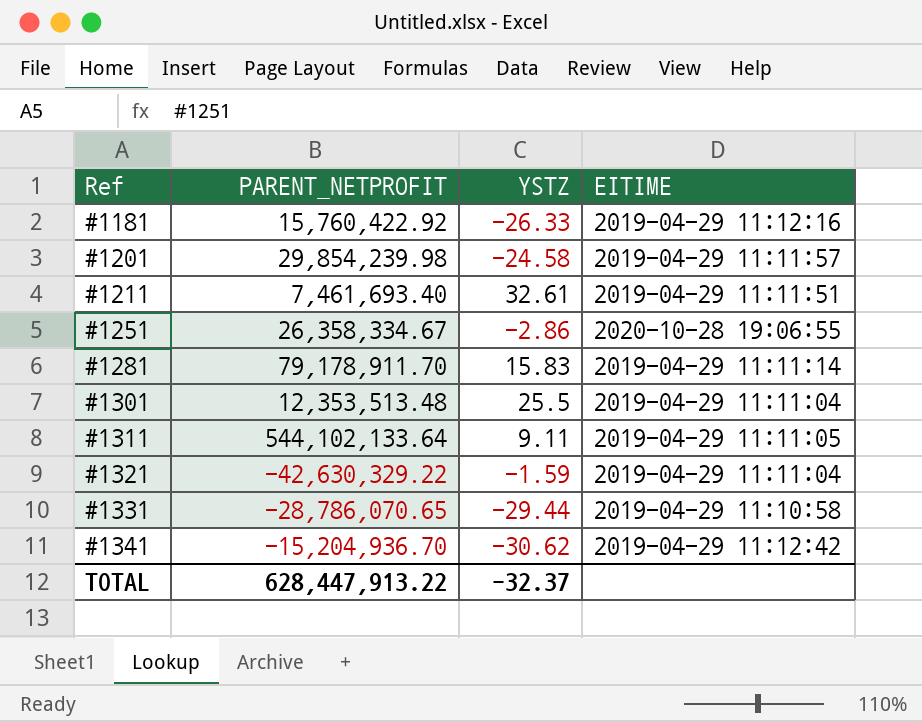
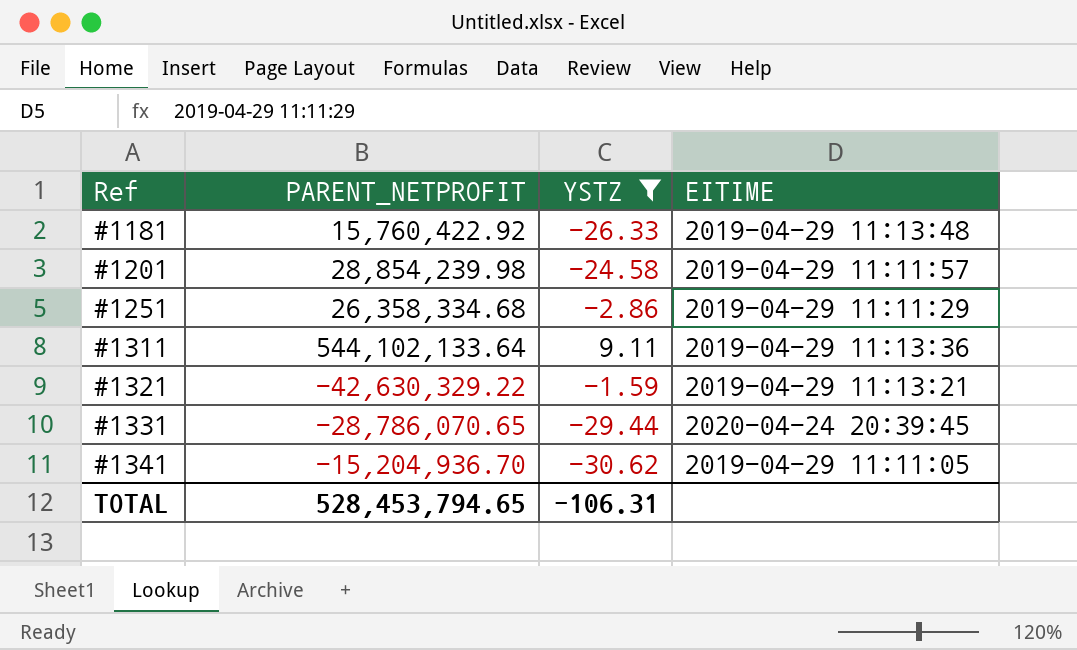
filter: none -> YSTZ <= 9.11
#1181 | EITIME: 2019-04-29 11:12:16 -> 2019-04-29 11:13:48
#1201 | PARENT_NETPROFIT: 29,854,239.98 -> 28,854,239.98
#1251 | PARENT_NETPROFIT: 26,358,334.67 -> 26,358,334.68
#1251 | EITIME: 2020-10-28 19:06:55 -> 2019-04-29 11:11:29
#1311 | EITIME: 2019-04-29 11:11:05 -> 2019-04-29 11:13:36
#1321 | EITIME: 2019-04-29 11:11:04 -> 2019-04-29 11:13:21
#1331 | EITIME: 2019-04-29 11:10:58 -> 2020-04-24 20:39:45
#1341 | EITIME: 2019-04-29 11:12:42 -> 2019-04-29 11:11:05
TOTAL | PARENT_NETPROFIT: 628,447,913.22 -> 528,453,794.65
TOTAL | YSTZ: -32.37 -> -106.31

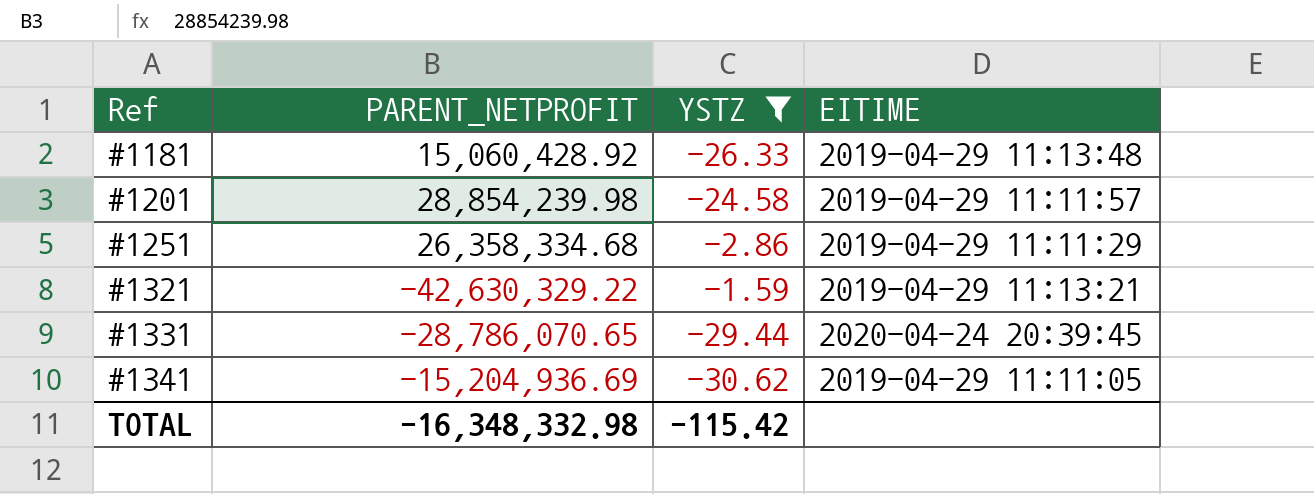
row #1311: 544,102,133.64 | 9.11 | 2019-04-29 11:13:36 -> none
#1181 | PARENT_NETPROFIT: 15,760,422.92 -> 15,060,428.92
#1341 | PARENT_NETPROFIT: -15,204,936.70 -> -15,204,936.69
TOTAL | PARENT_NETPROFIT: 528,453,794.65 -> -16,348,332.98
TOTAL | YSTZ: -106.31 -> -115.42

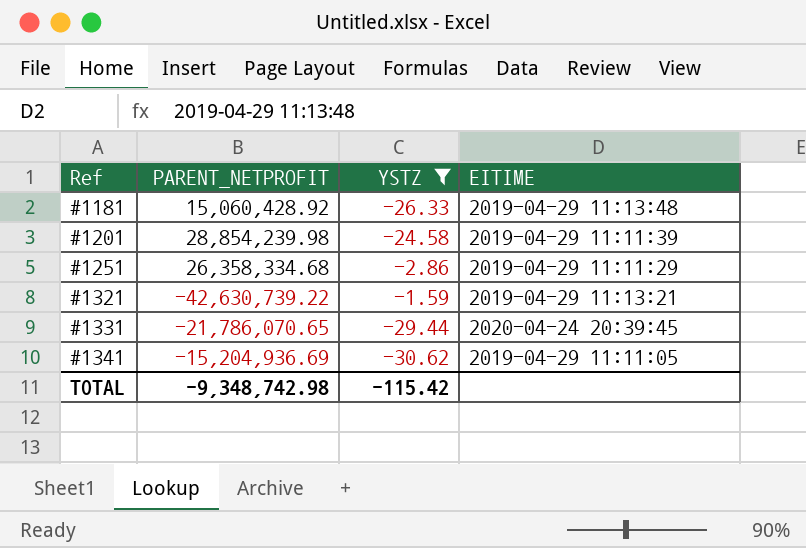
#1201 | EITIME: 2019-04-29 11:11:57 -> 2019-04-29 11:11:39
#1321 | PARENT_NETPROFIT: -42,630,329.22 -> -42,630,739.22
#1331 | PARENT_NETPROFIT: -28,786,070.65 -> -21,786,070.65
TOTAL | PARENT_NETPROFIT: -16,348,332.98 -> -9,348,742.98

